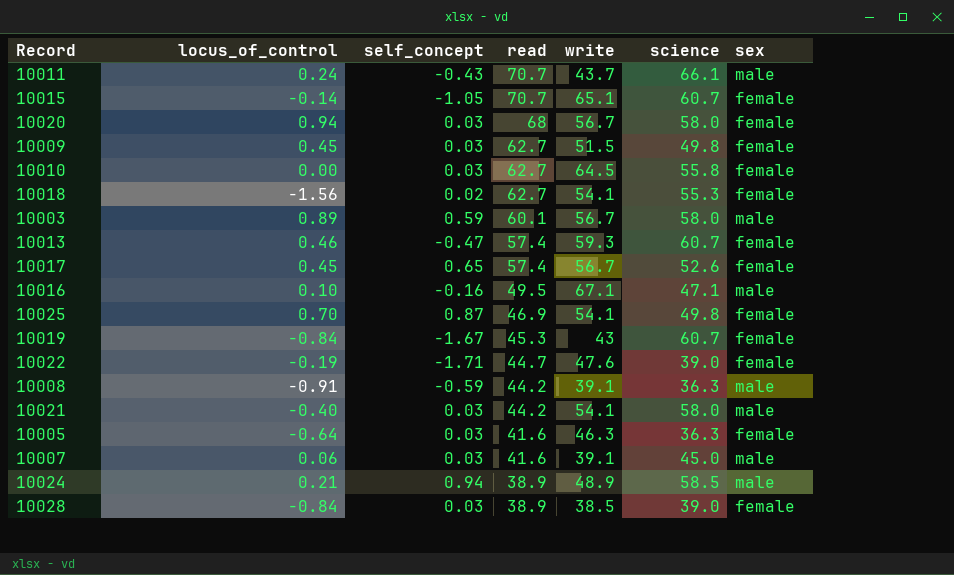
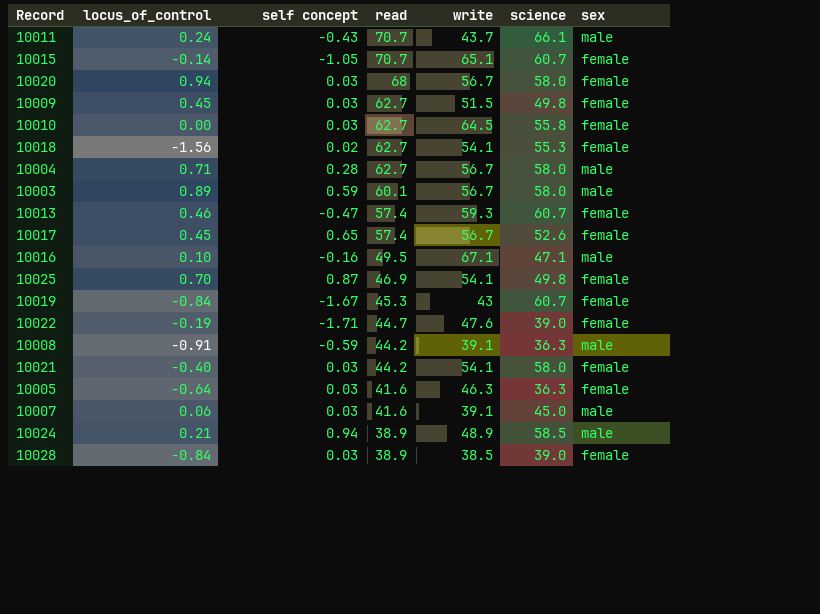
column name: self_concept -> self concept
row 10004: none -> 0.71 | 0.28 | 62.7 | 56.7 | 58.0 | male
10021 | sex: male -> female

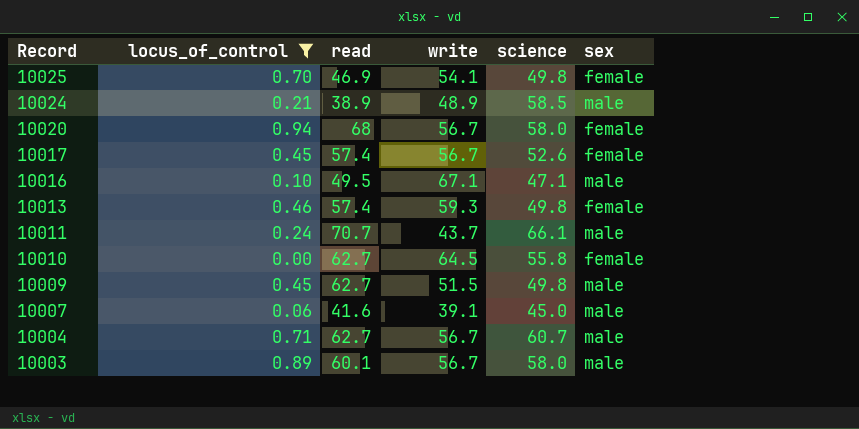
filter: none -> locus_of_control >= 0.00
row order: read descending -> Record descending
column self concept | position: 3 -> none
10013 | science: 60.7 -> 49.8
10009 | sex: female -> male
10004 | science: 58.0 -> 60.7

